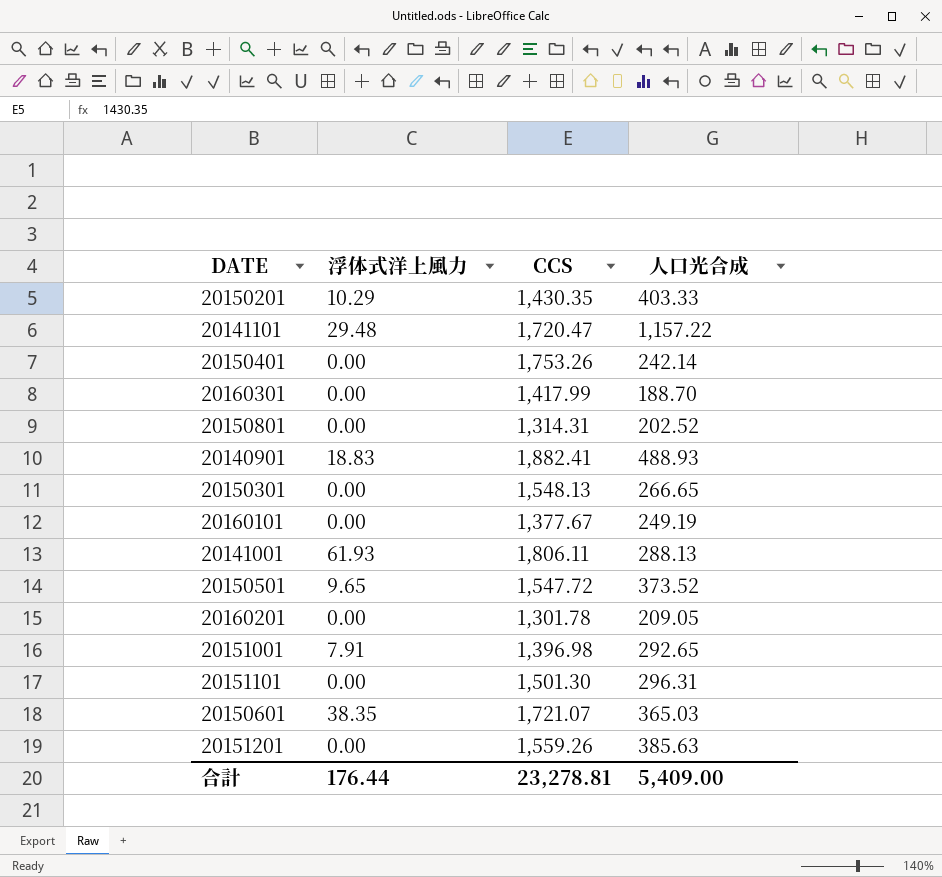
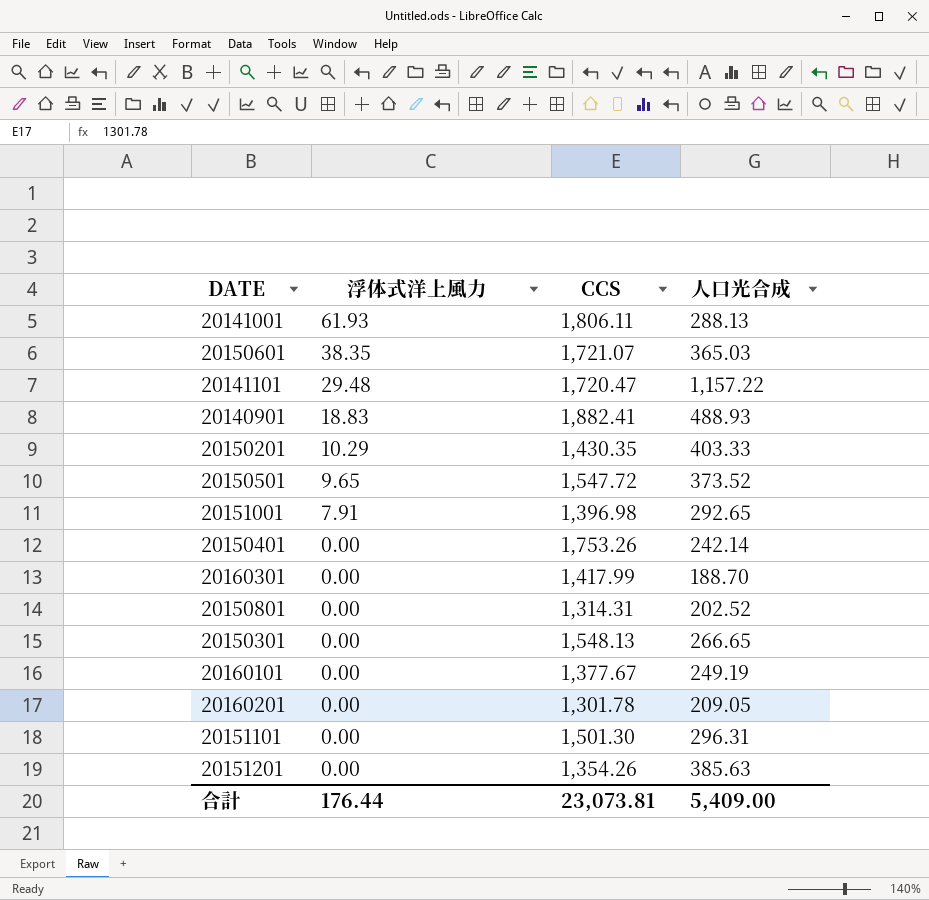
row order: none -> 浮体式洋上風力 descending
20151201 | CCS: 1,559.26 -> 1,354.26
合計 | CCS: 23,278.81 -> 23,073.81

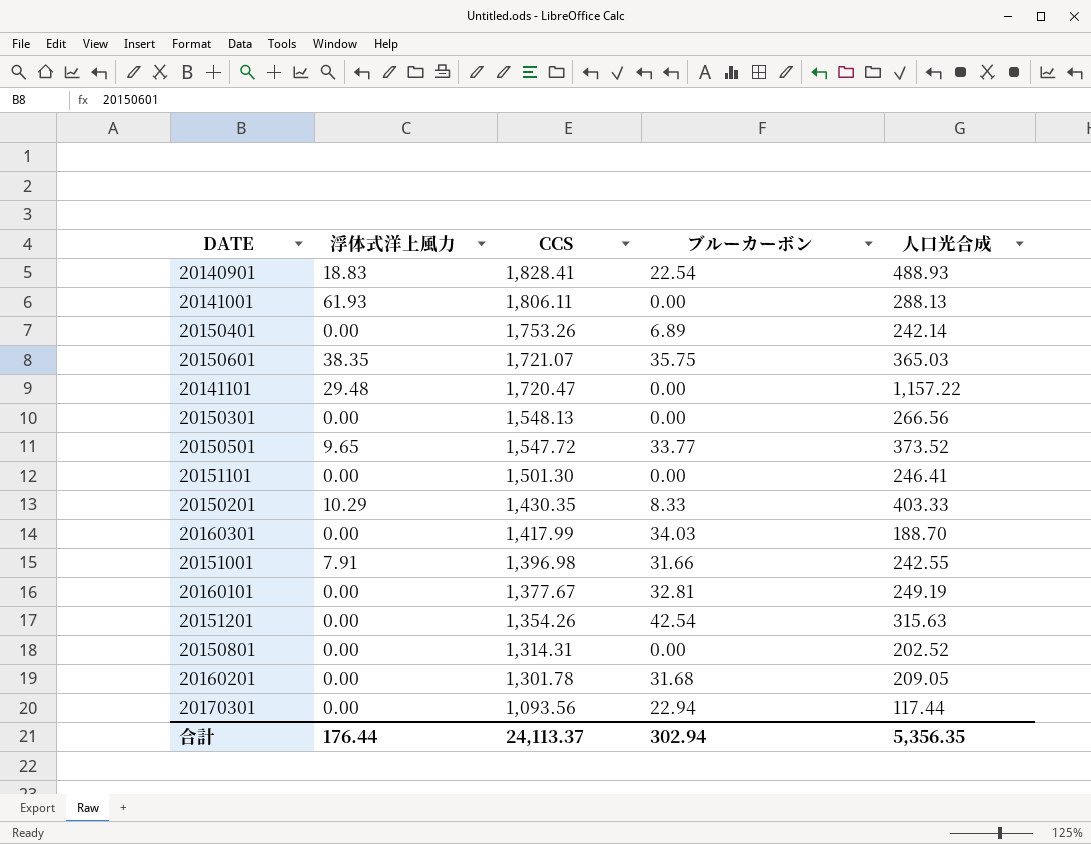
row order: 浮体式洋上風力 descending -> CCS descending
column ブルーカーボン | position: none -> 4
20140901 | CCS: 1,882.41 -> 1,828.41
20150301 | 人口光合成: 266.65 -> 266.56
20151101 | 人口光合成: 296.31 -> 246.41
20151001 | 人口光合成: 292.65 -> 242.55
20151201 | 人口光合成: 385.63 -> 315.63
row 20170301: none -> 0.00 | 1,093.56 | 22.94 | 117.44
合計 | CCS: 23,073.81 -> 24,113.37
合計 | 人口光合成: 5,409.00 -> 5,356.35

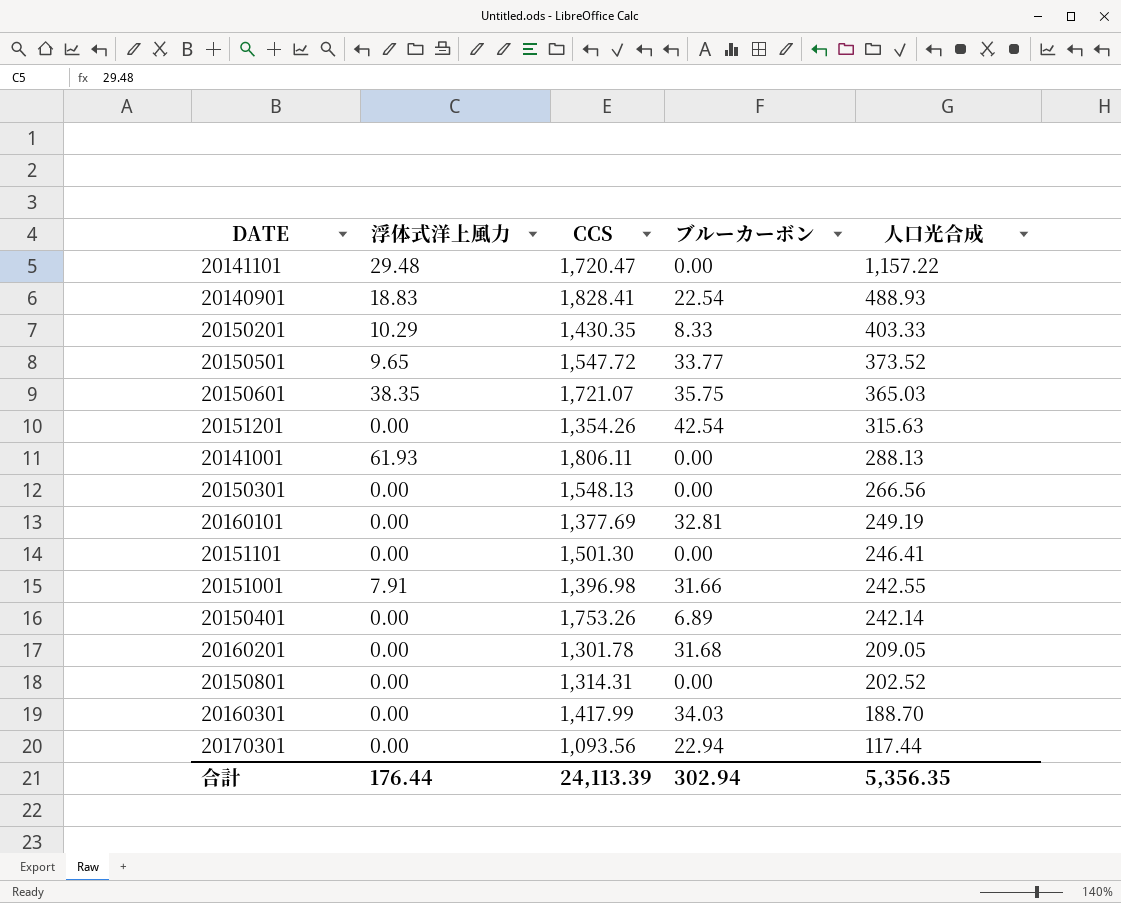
row order: CCS descending -> 人口光合成 descending
20160101 | CCS: 1,377.67 -> 1,377.69
合計 | CCS: 24,113.37 -> 24,113.39

